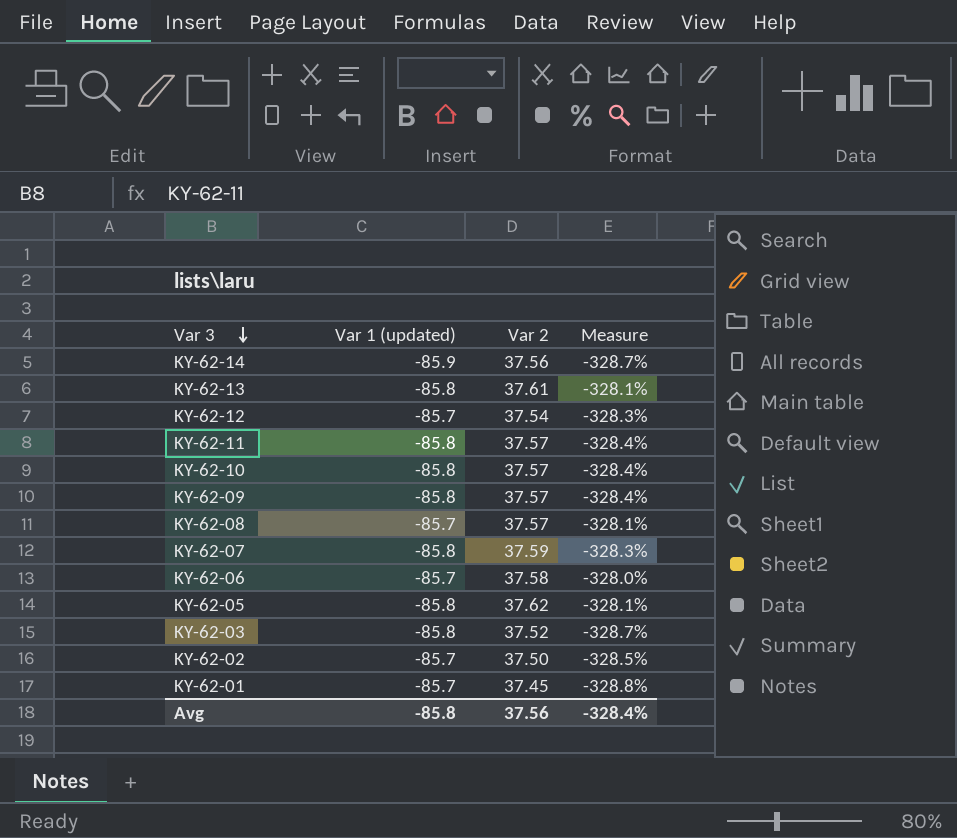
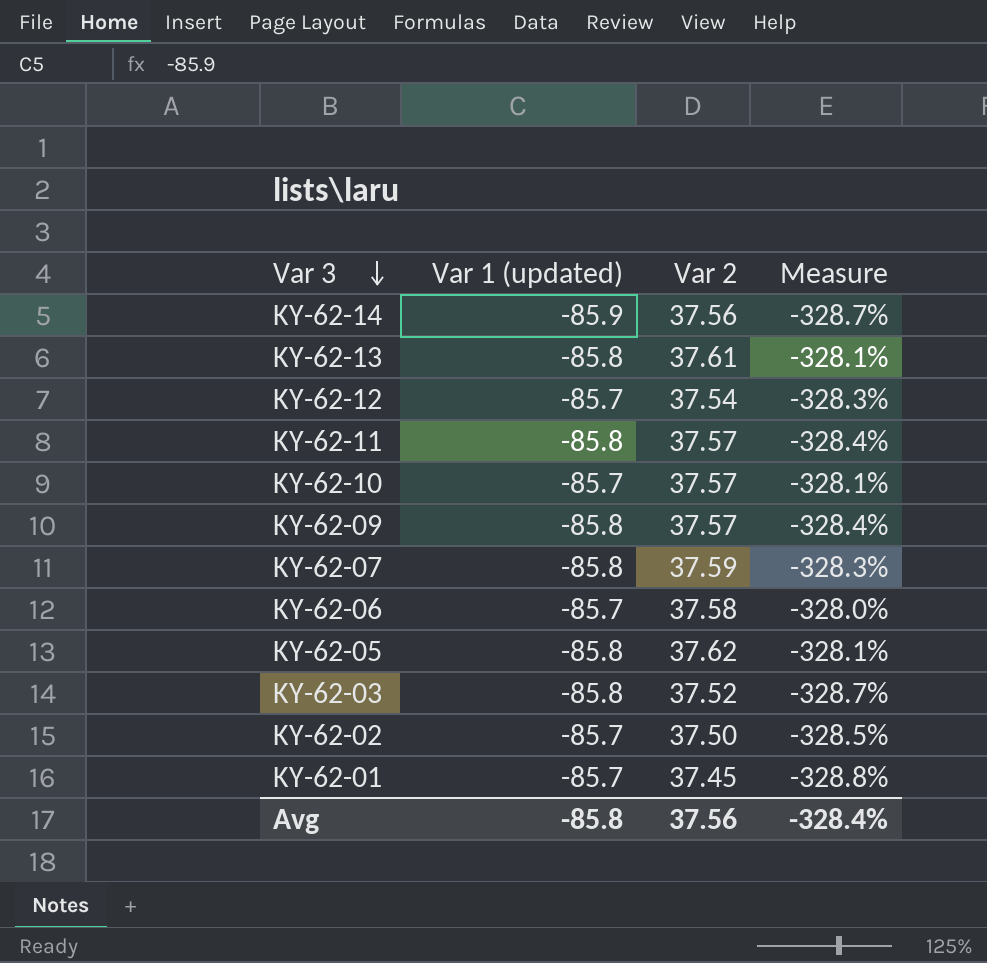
row KY-62-08: -85.7 | 37.57 | -328.1% -> none
KY-62-10 | Var 1 (updated): -85.8 -> -85.7
KY-62-10 | Measure: -328.4% -> -328.1%

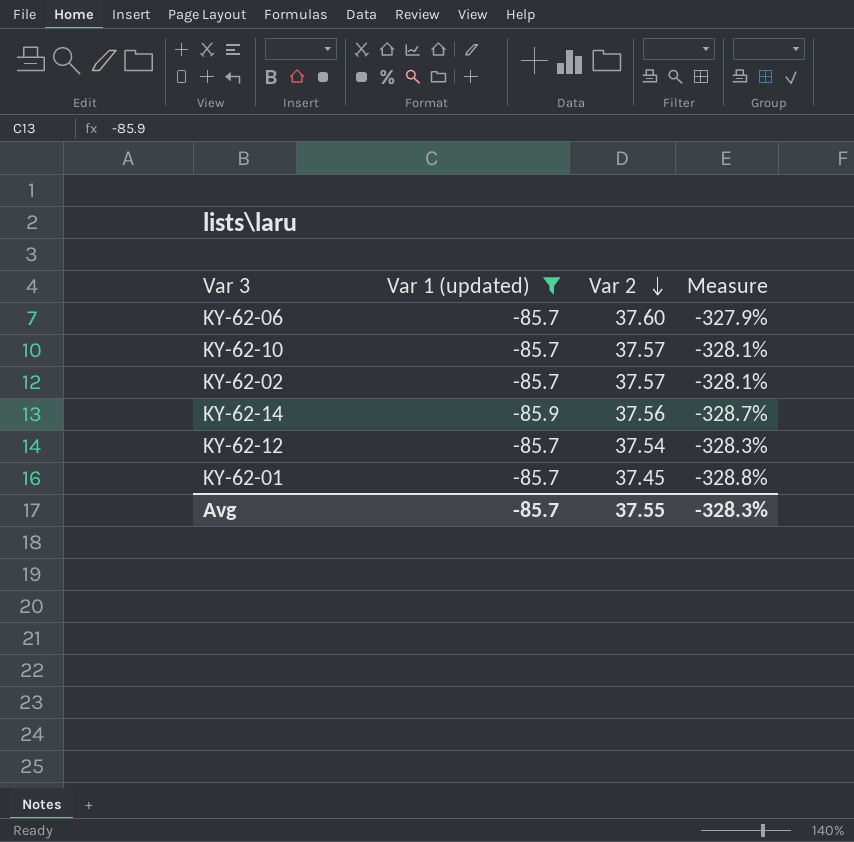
filter: none -> Var 1 (updated) != -85.8
row order: Var 3 descending -> Var 2 descending
KY-62-06 | Var 2: 37.58 -> 37.60
KY-62-06 | Measure: -328.0% -> -327.9%
KY-62-02 | Var 2: 37.50 -> 37.57
KY-62-02 | Measure: -328.5% -> -328.1%
Avg | Var 1 (updated): -85.8 -> -85.7
Avg | Var 2: 37.56 -> 37.55
Avg | Measure: -328.4% -> -328.3%

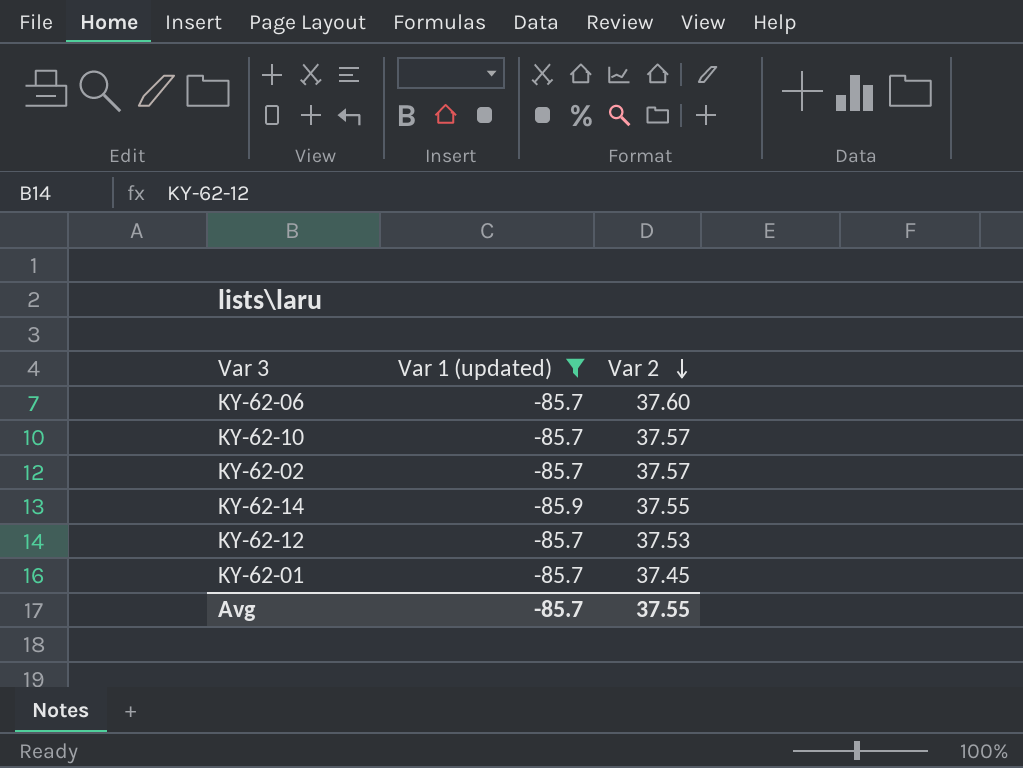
column Measure | formula: ([Var 1 (updated)] - [Var 2]) / [Var 2] -> none
KY-62-14 | Var 2: 37.56 -> 37.55
KY-62-12 | Var 2: 37.54 -> 37.53

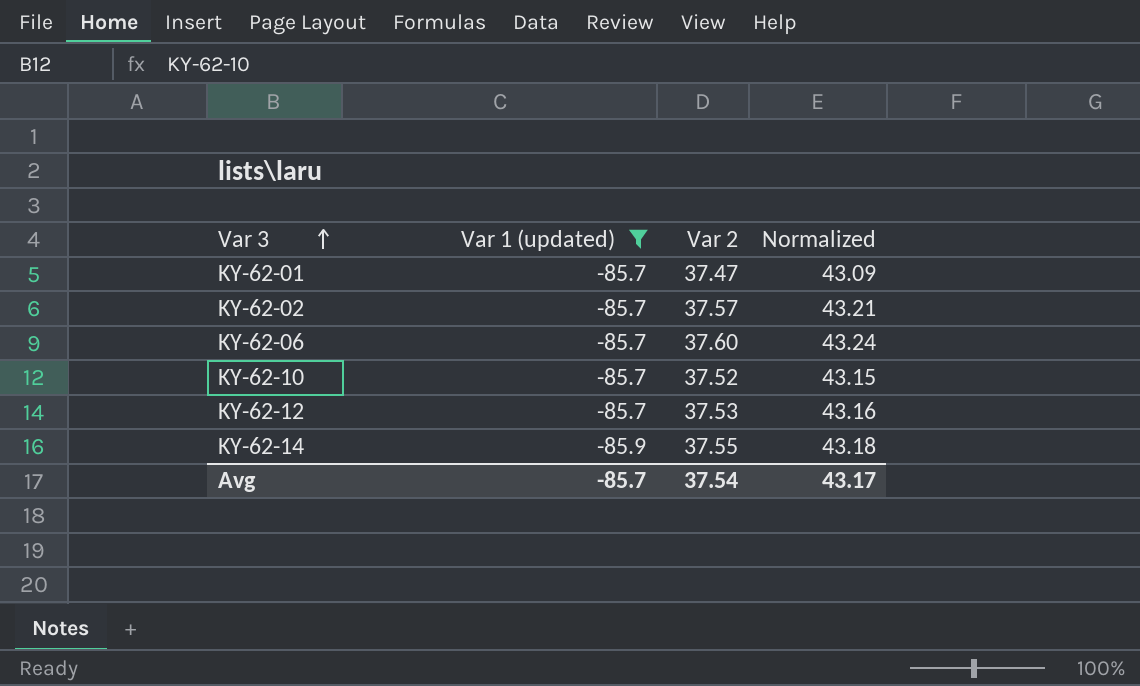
row order: Var 2 descending -> Var 3 ascending
column Normalized | formula: none -> [Var 2] * 1.15
KY-62-01 | Var 2: 37.45 -> 37.47
KY-62-10 | Var 2: 37.57 -> 37.52
Avg | Var 2: 37.55 -> 37.54

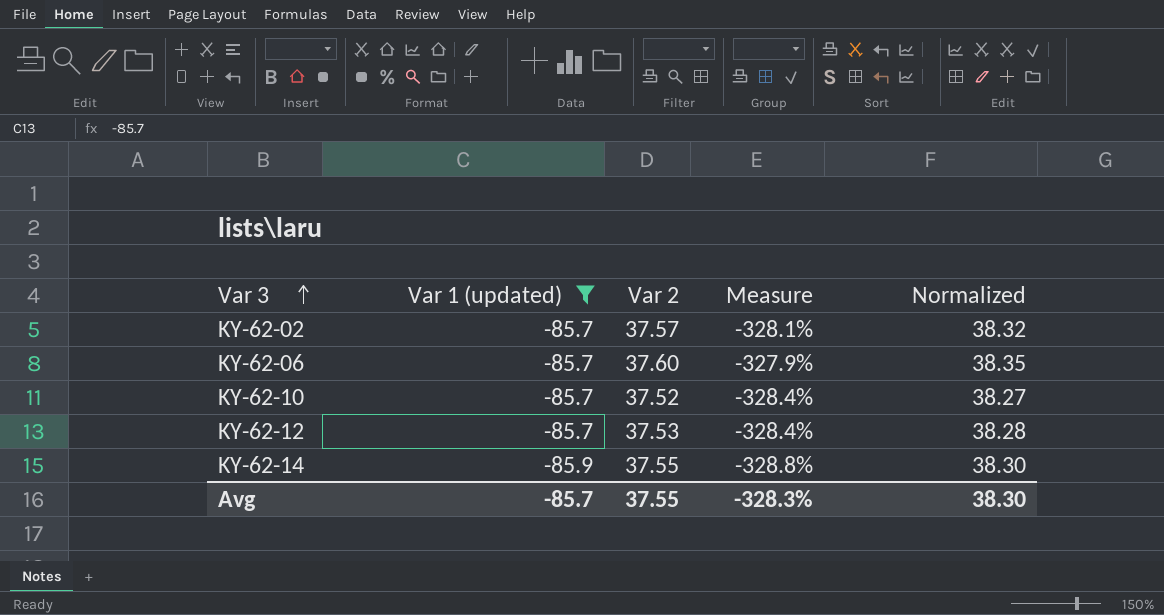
column Measure | formula: none -> ([Var 1 (updated)] - [Var 2]) / [Var 2]
column Normalized | formula: [Var 2] * 1.15 -> [Var 2] * 1.02
row KY-62-01: -85.7 | 37.47 | 43.09 -> none
Avg | Var 2: 37.54 -> 37.55
Avg | Normalized: 43.17 -> 38.30

